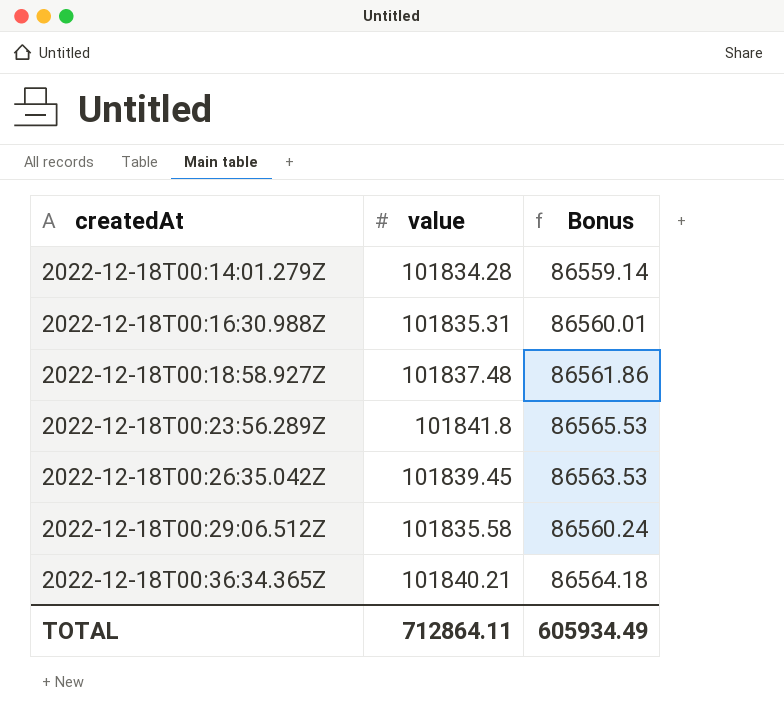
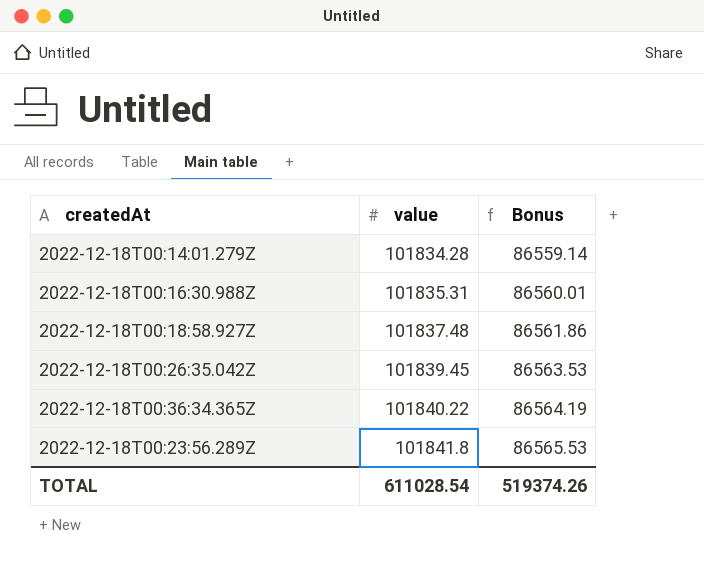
row order: createdAt ascending -> value ascending
row 2022-12-18T00:29:06.512Z: 101835.58 | 86560.24 -> none
2022-12-18T00:36:34.365Z | value: 101840.21 -> 101840.22
2022-12-18T00:36:34.365Z | Bonus: 86564.18 -> 86564.19
TOTAL | value: 712864.11 -> 611028.54
TOTAL | Bonus: 605934.49 -> 519374.26

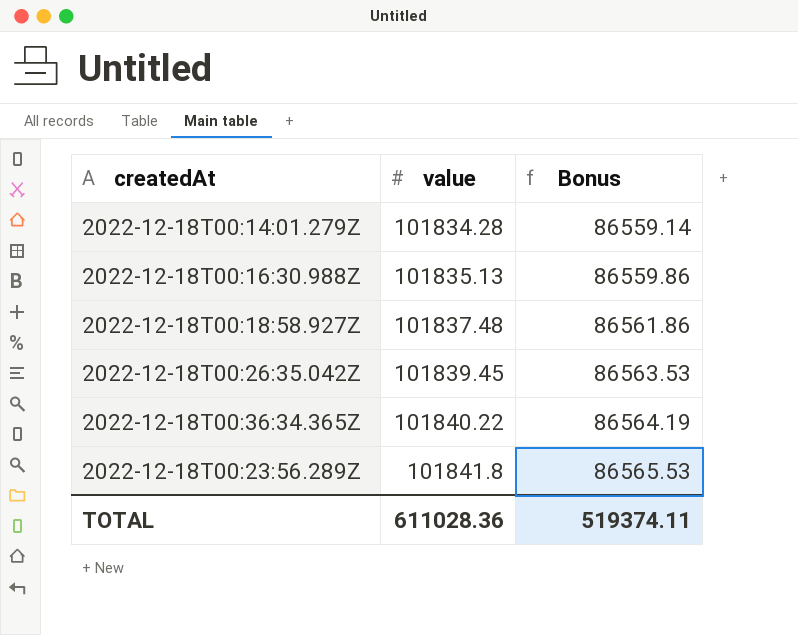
2022-12-18T00:16:30.988Z | value: 101835.31 -> 101835.13
2022-12-18T00:16:30.988Z | Bonus: 86560.01 -> 86559.86
TOTAL | value: 611028.54 -> 611028.36
TOTAL | Bonus: 519374.26 -> 519374.11

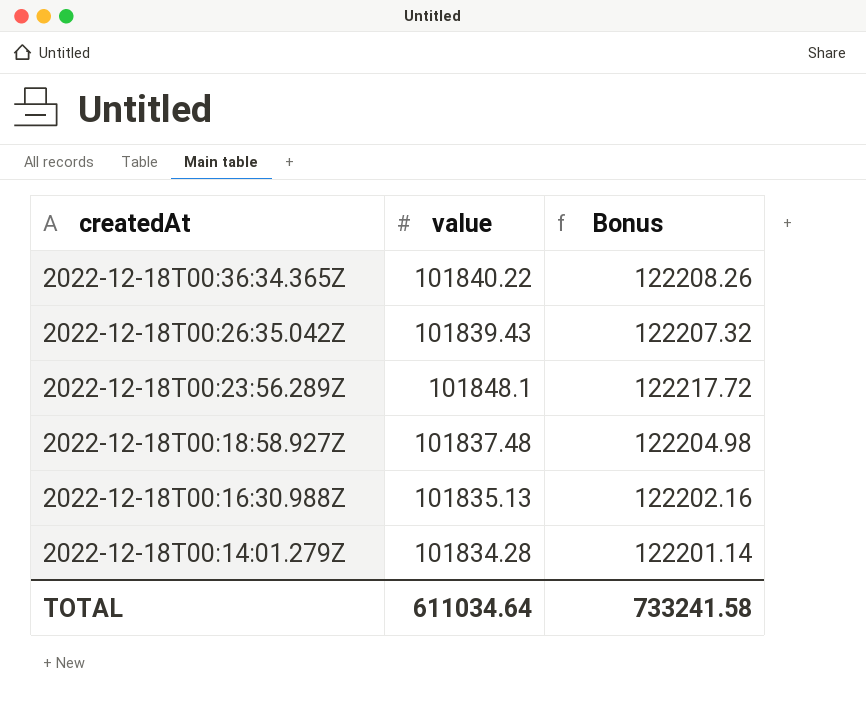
row order: value ascending -> createdAt descending
column Bonus | formula: [value] * 0.85 -> [value] * 1.2
2022-12-18T00:26:35.042Z | value: 101839.45 -> 101839.43
2022-12-18T00:23:56.289Z | value: 101841.8 -> 101848.1
TOTAL | value: 611028.36 -> 611034.64
TOTAL | Bonus: 519374.11 -> 733241.58

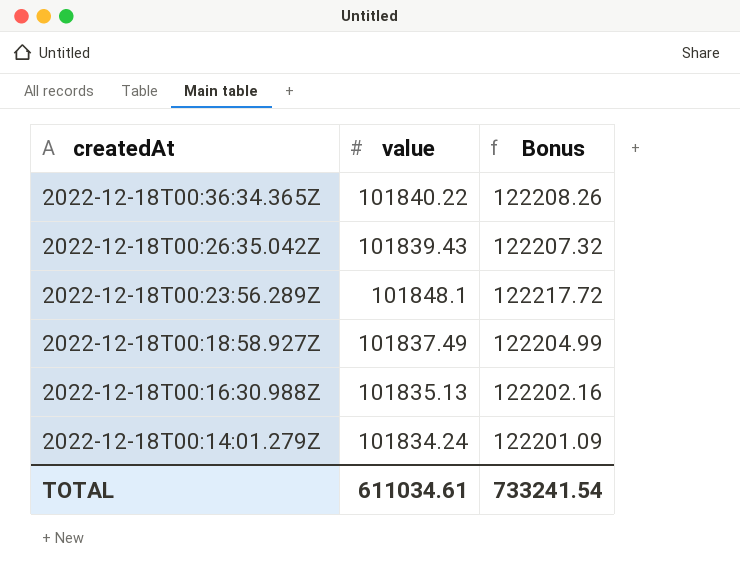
2022-12-18T00:18:58.927Z | value: 101837.48 -> 101837.49
2022-12-18T00:18:58.927Z | Bonus: 122204.98 -> 122204.99
2022-12-18T00:14:01.279Z | value: 101834.28 -> 101834.24
2022-12-18T00:14:01.279Z | Bonus: 122201.14 -> 122201.09
TOTAL | value: 611034.64 -> 611034.61
TOTAL | Bonus: 733241.58 -> 733241.54

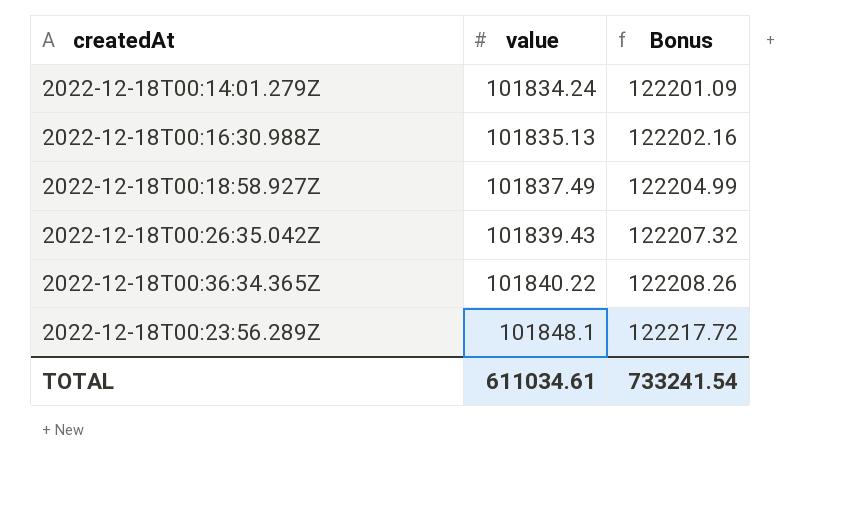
row order: createdAt descending -> value ascending

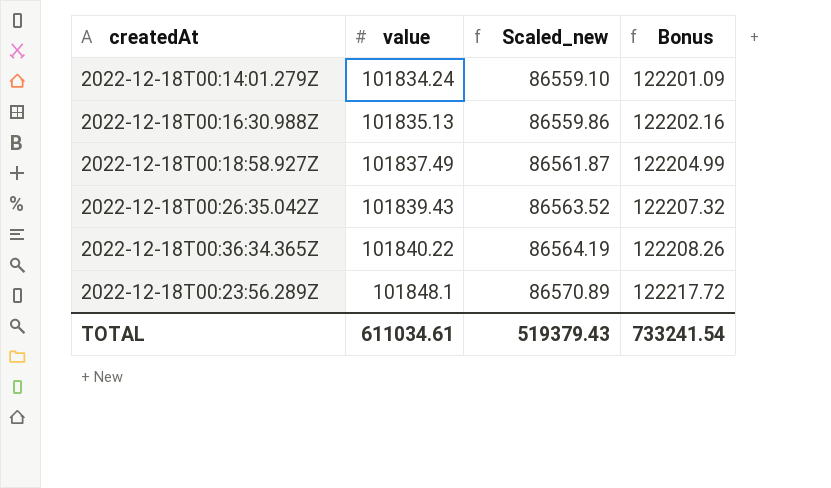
column Scaled_new | formula: none -> [value] * 0.85

